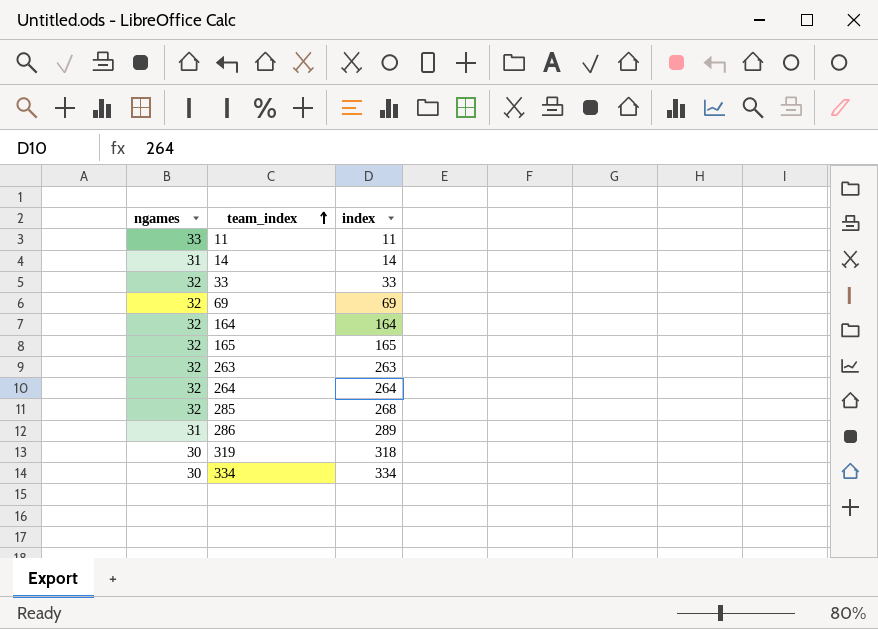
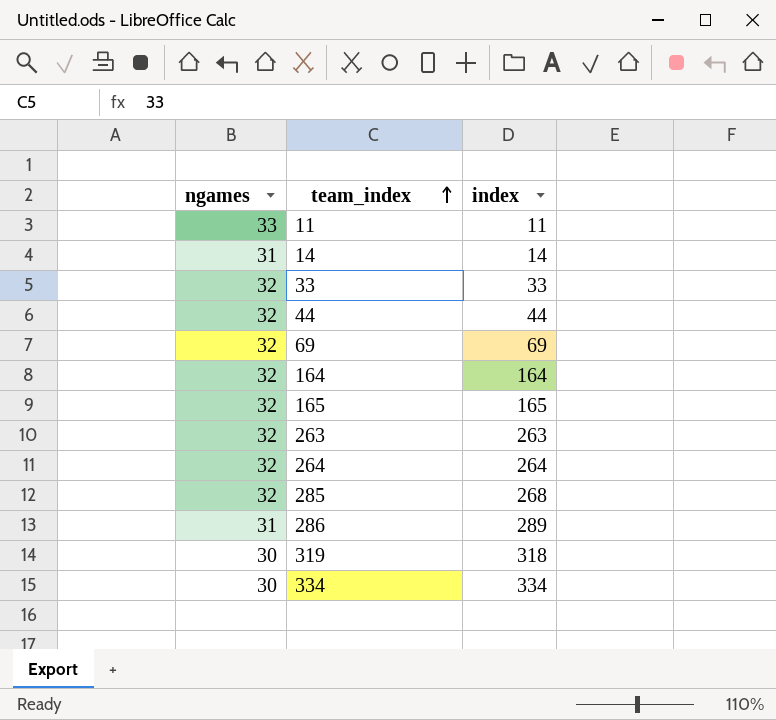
row 44: none -> 32 | 44

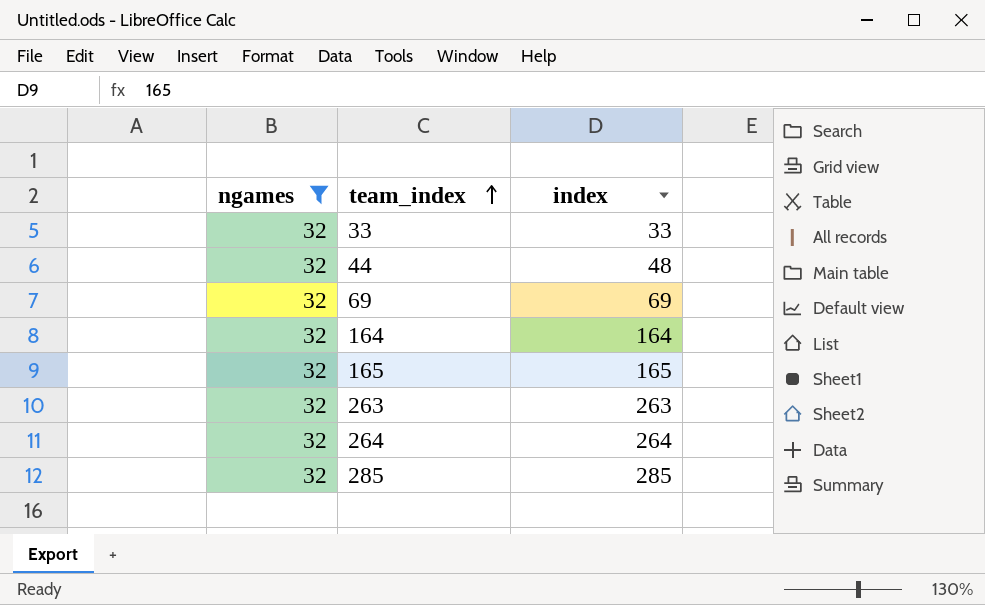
filter: none -> ngames = 32
44 | index: 44 -> 48
285 | index: 268 -> 285

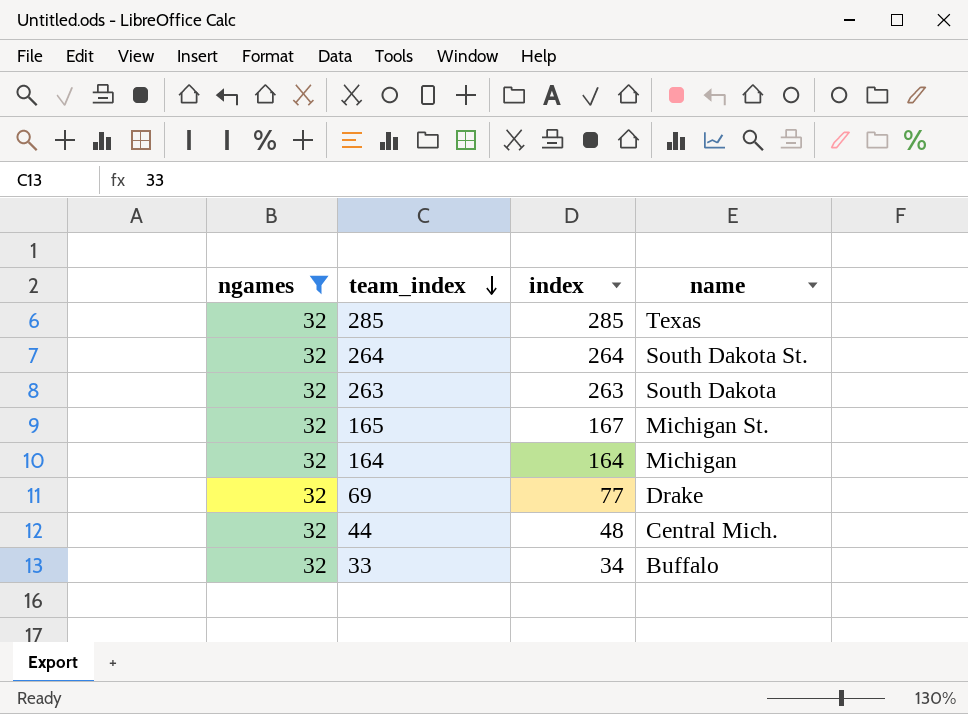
row order: team_index ascending -> team_index descending
column name | position: none -> 4
165 | index: 165 -> 167
69 | index: 69 -> 77
33 | index: 33 -> 34

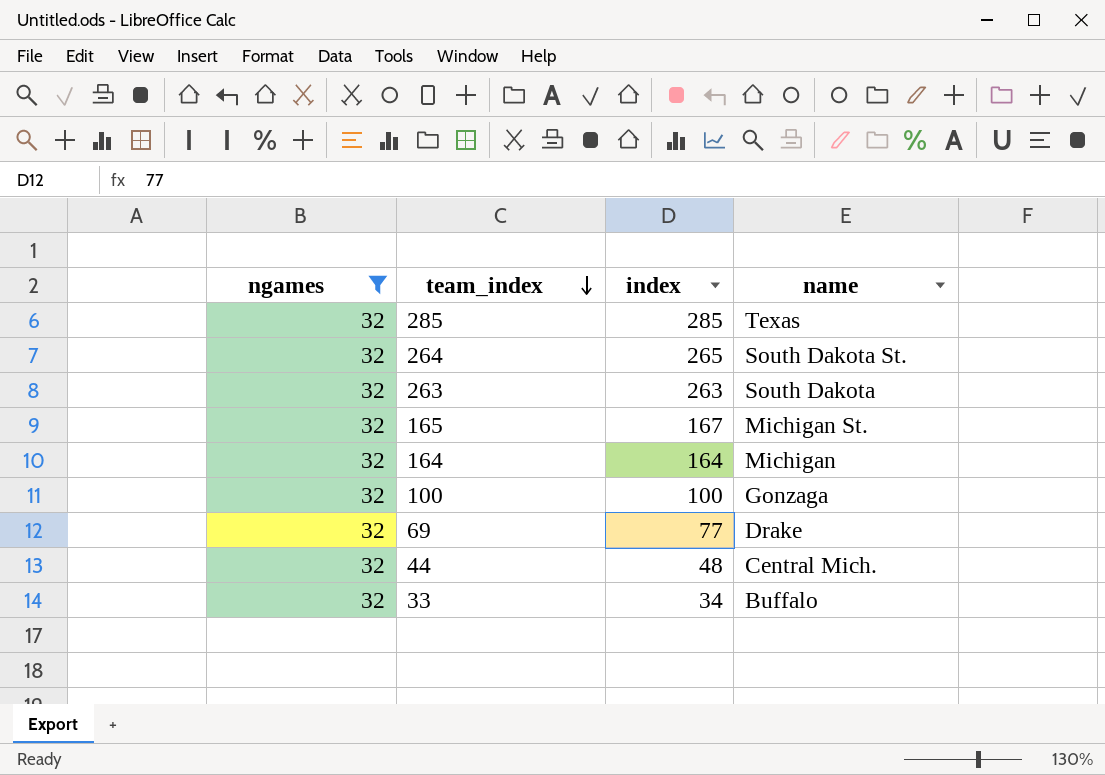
264 | index: 264 -> 265
row 100: none -> 32 | 100 | Gonzaga

